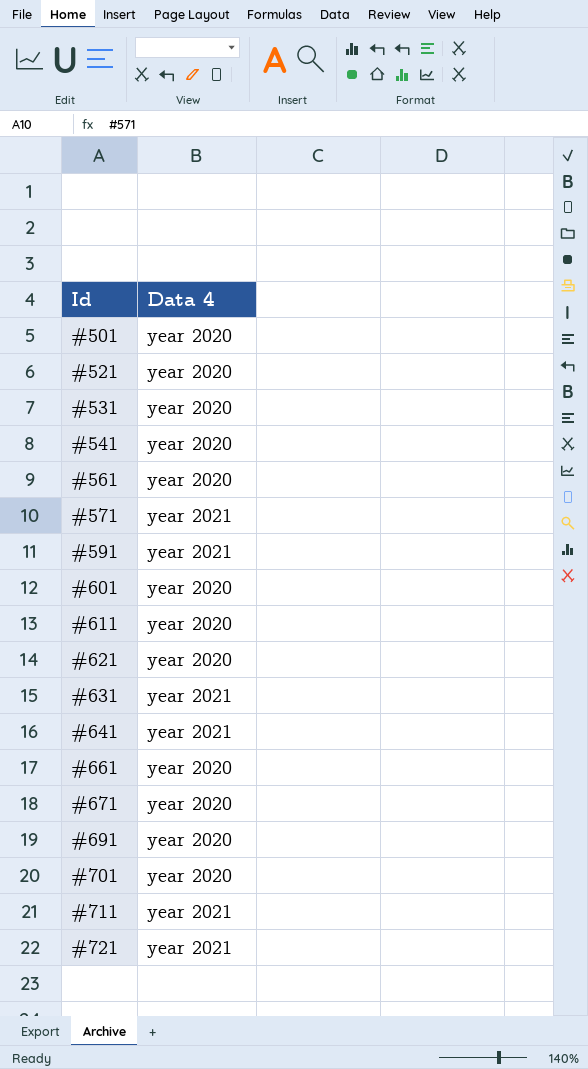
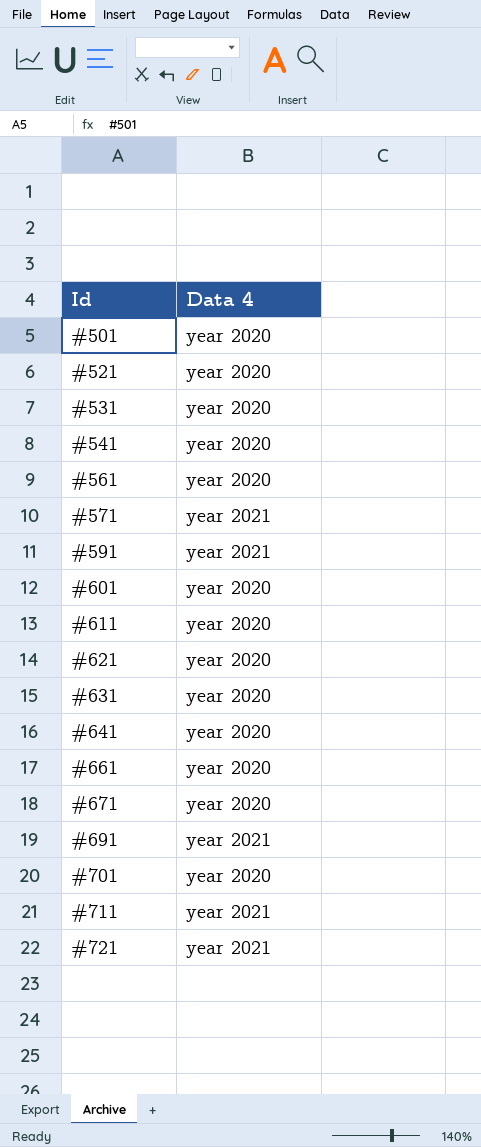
#631 | Data 4: year 2021 -> year 2020
#641 | Data 4: year 2021 -> year 2020
#691 | Data 4: year 2020 -> year 2021

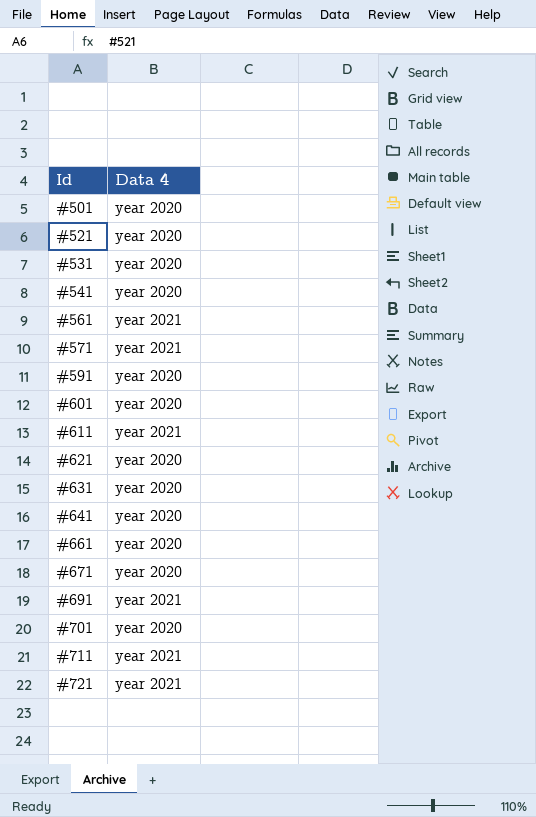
#561 | Data 4: year 2020 -> year 2021
#591 | Data 4: year 2021 -> year 2020
#611 | Data 4: year 2020 -> year 2021

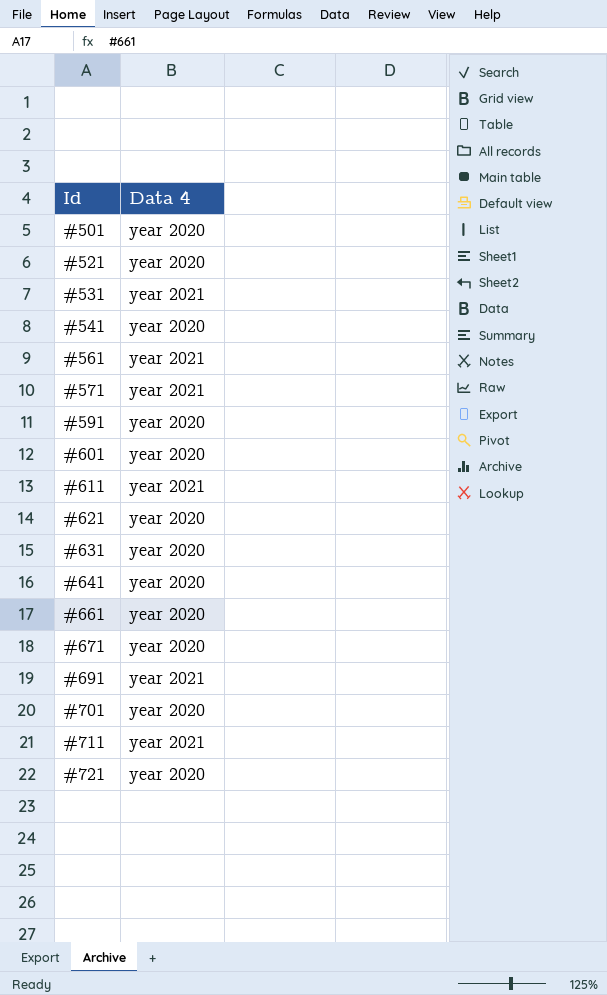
#531 | Data 4: year 2020 -> year 2021
#721 | Data 4: year 2021 -> year 2020

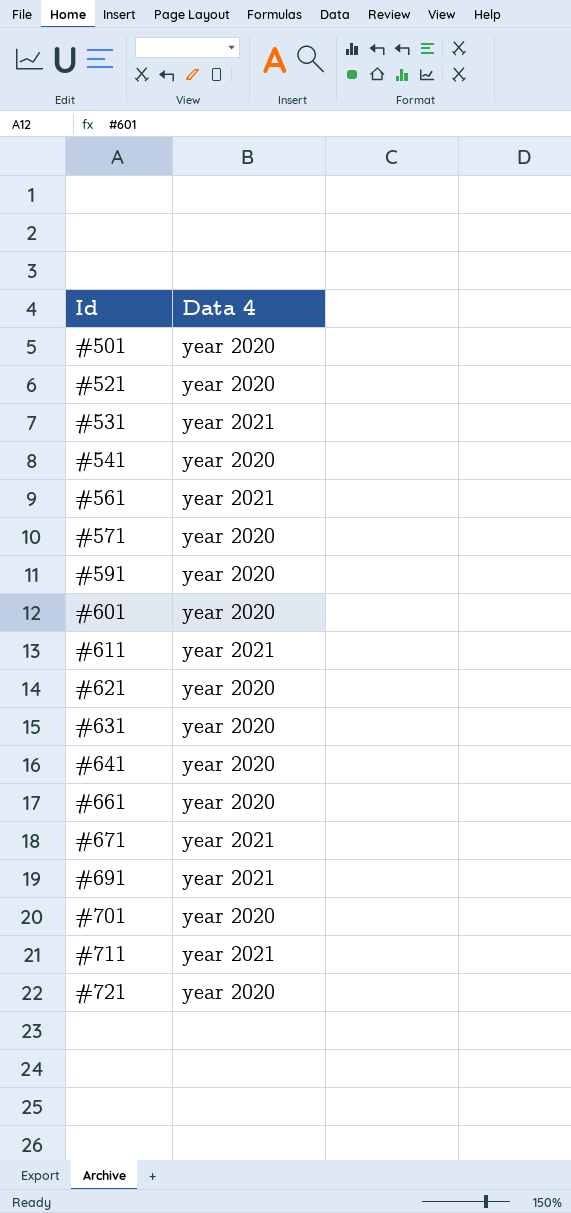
#571 | Data 4: year 2021 -> year 2020
#671 | Data 4: year 2020 -> year 2021

